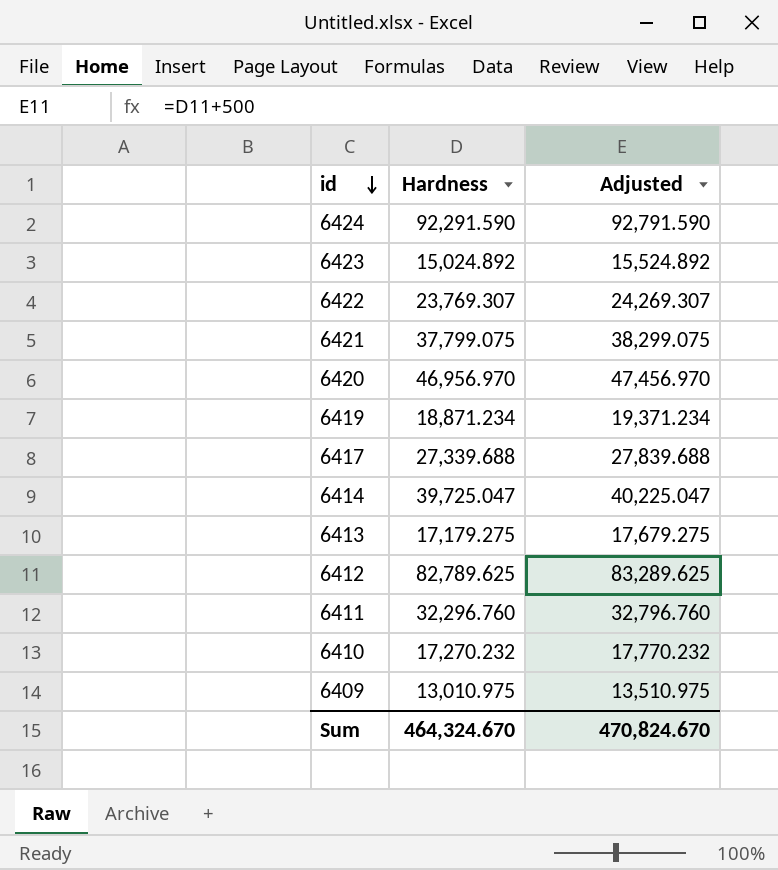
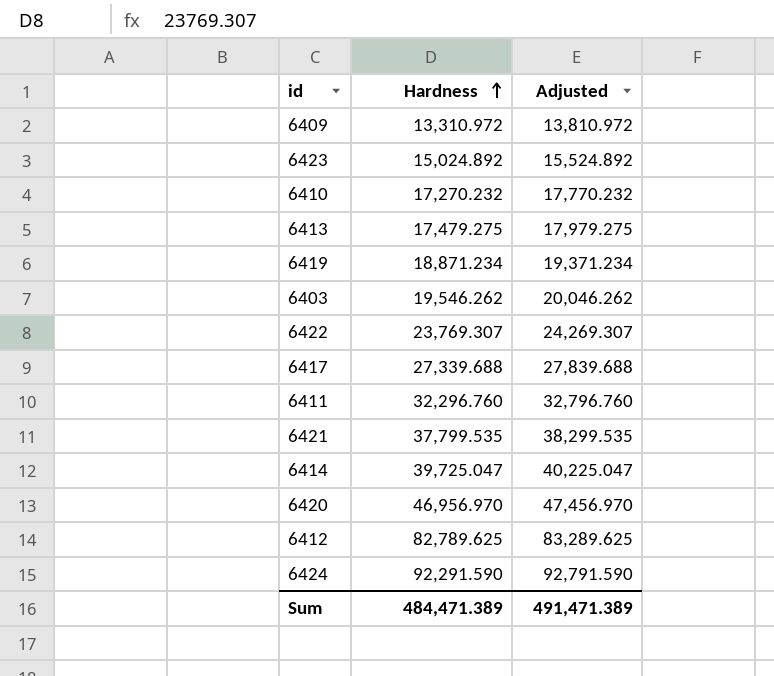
row order: id descending -> Hardness ascending
6409 | Hardness: 13,010.975 -> 13,310.972
6409 | Adjusted: 13,510.975 -> 13,810.972
6413 | Hardness: 17,179.275 -> 17,479.275
6413 | Adjusted: 17,679.275 -> 17,979.275
row 6403: none -> 19,546.262 | 20,046.262
6421 | Hardness: 37,799.075 -> 37,799.535
6421 | Adjusted: 38,299.075 -> 38,299.535
Sum | Hardness: 464,324.670 -> 484,471.389
Sum | Adjusted: 470,824.670 -> 491,471.389

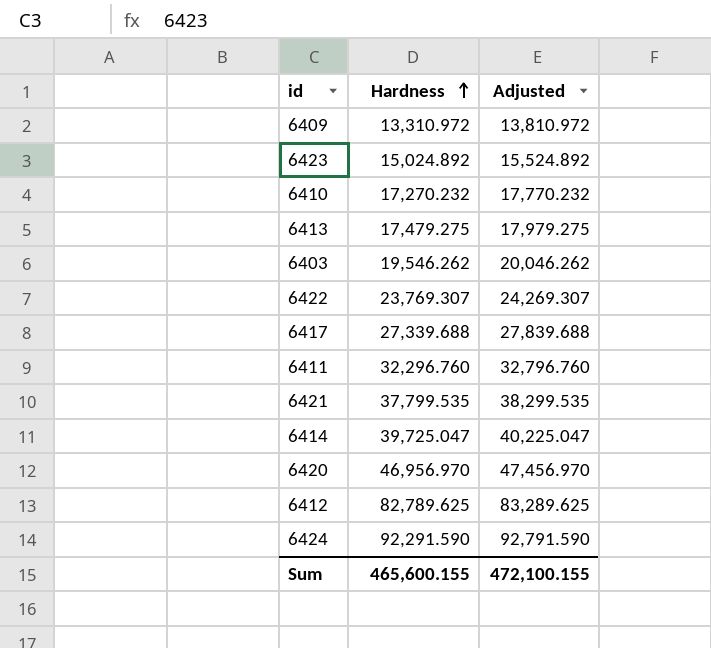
row 6419: 18,871.234 | 19,371.234 -> none
Sum | Hardness: 484,471.389 -> 465,600.155
Sum | Adjusted: 491,471.389 -> 472,100.155

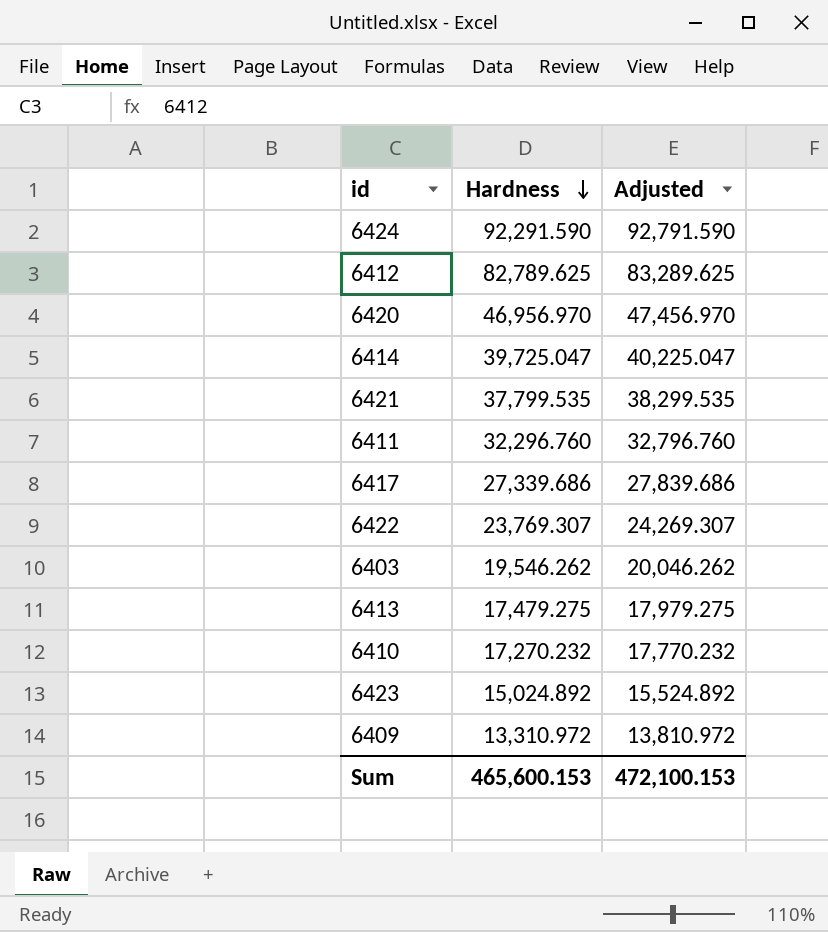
row order: Hardness ascending -> Hardness descending
6417 | Hardness: 27,339.688 -> 27,339.686
6417 | Adjusted: 27,839.688 -> 27,839.686
Sum | Hardness: 465,600.155 -> 465,600.153
Sum | Adjusted: 472,100.155 -> 472,100.153

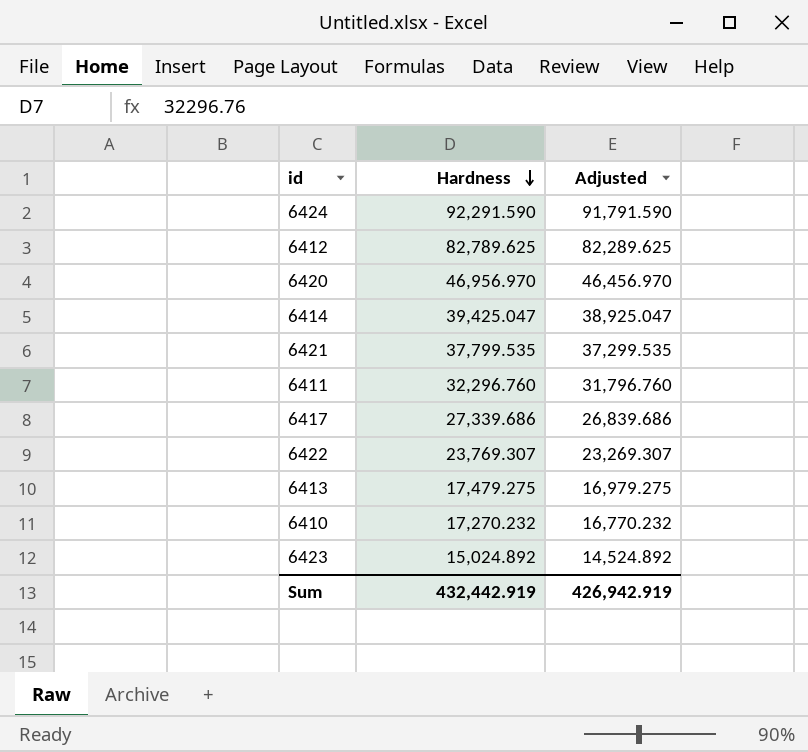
column Adjusted | formula: [Hardness] + 500 -> [Hardness] - 500
row 6403: 19,546.262 | 20,046.262 -> none
row 6409: 13,310.972 | 13,810.972 -> none
6414 | Hardness: 39,725.047 -> 39,425.047
Sum | Hardness: 465,600.153 -> 432,442.919
Sum | Adjusted: 472,100.153 -> 426,942.919

